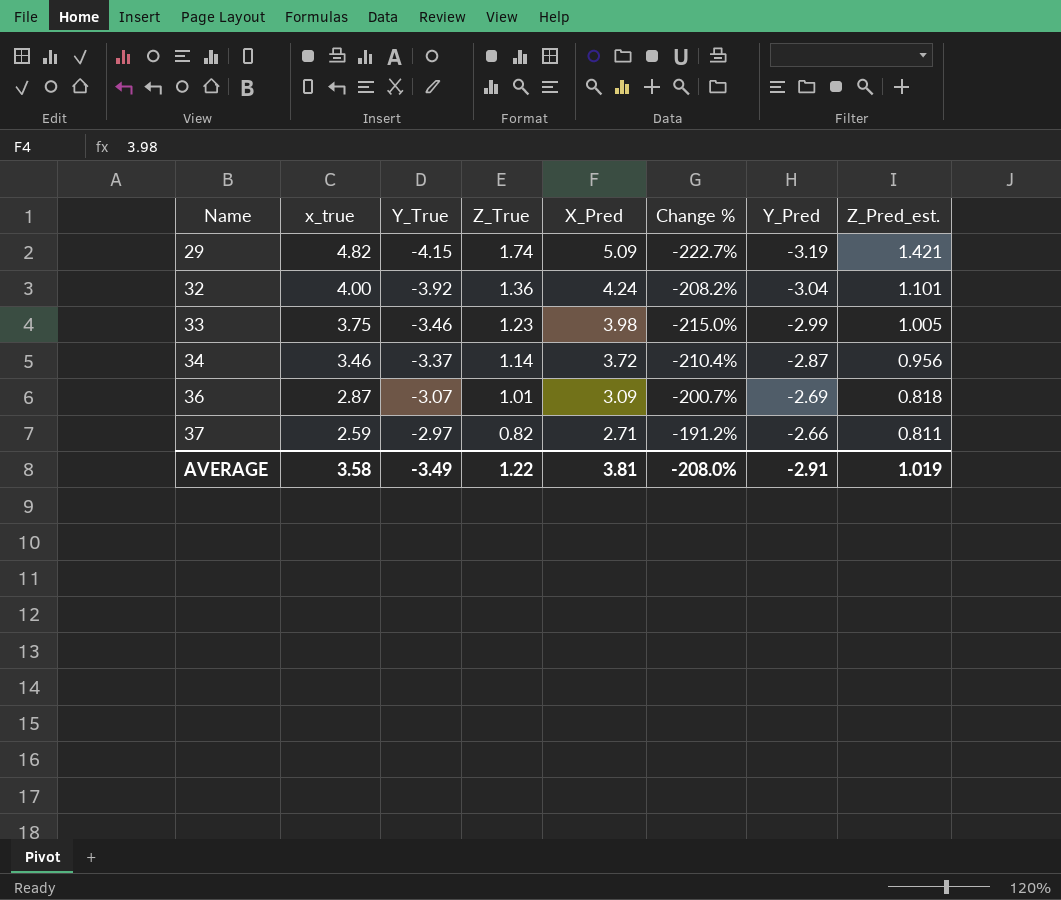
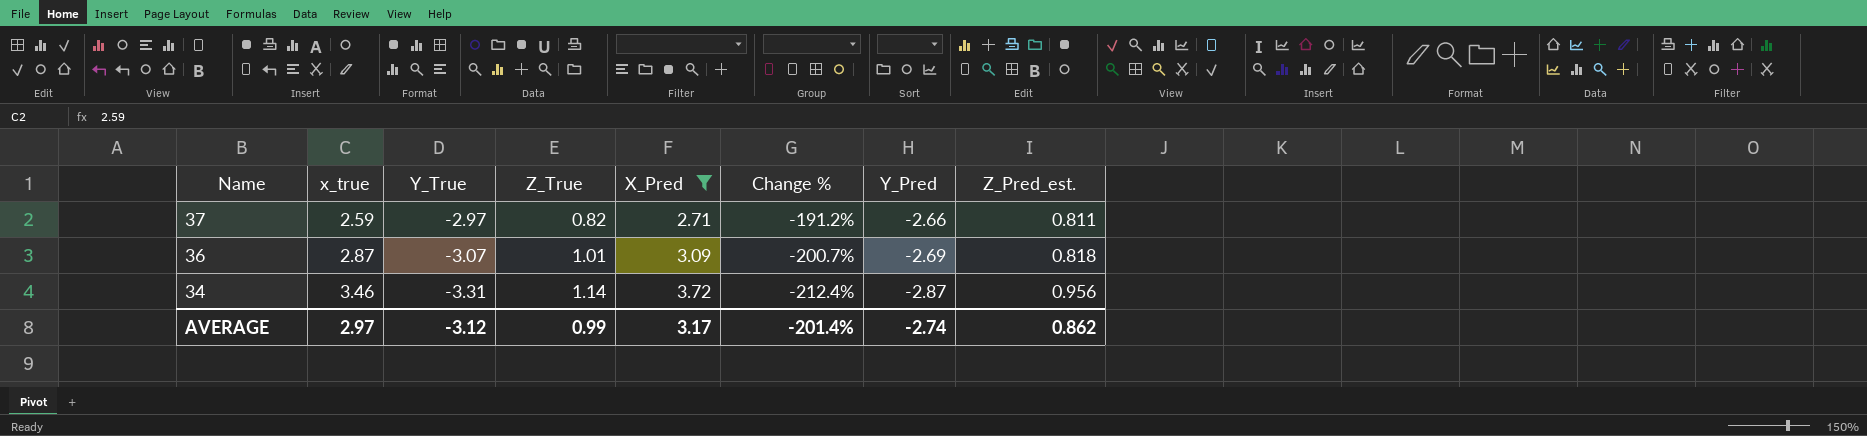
filter: none -> X_Pred <= 3.72
row order: Name ascending -> Name descending
34 | Y_True: -3.37 -> -3.31
34 | Change %: -210.4% -> -212.4%
AVERAGE | x_true: 3.58 -> 2.97
AVERAGE | Y_True: -3.49 -> -3.12
AVERAGE | Z_True: 1.22 -> 0.99
AVERAGE | X_Pred: 3.81 -> 3.17
AVERAGE | Change %: -208.0% -> -201.4%
AVERAGE | Y_Pred: -2.91 -> -2.74
AVERAGE | Z_Pred_est.: 1.019 -> 0.862

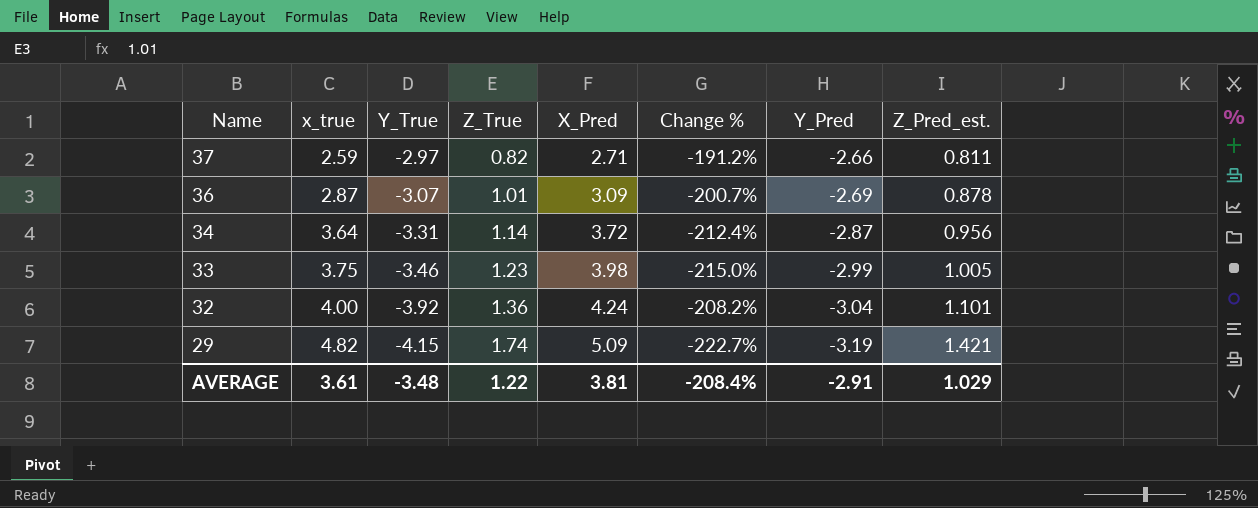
filter: X_Pred <= 3.72 -> none
36 | Z_Pred_est.: 0.818 -> 0.878
34 | x_true: 3.46 -> 3.64
AVERAGE | x_true: 2.97 -> 3.61
AVERAGE | Y_True: -3.12 -> -3.48
AVERAGE | Z_True: 0.99 -> 1.22
AVERAGE | X_Pred: 3.17 -> 3.81
AVERAGE | Change %: -201.4% -> -208.4%
AVERAGE | Y_Pred: -2.74 -> -2.91
AVERAGE | Z_Pred_est.: 0.862 -> 1.029

